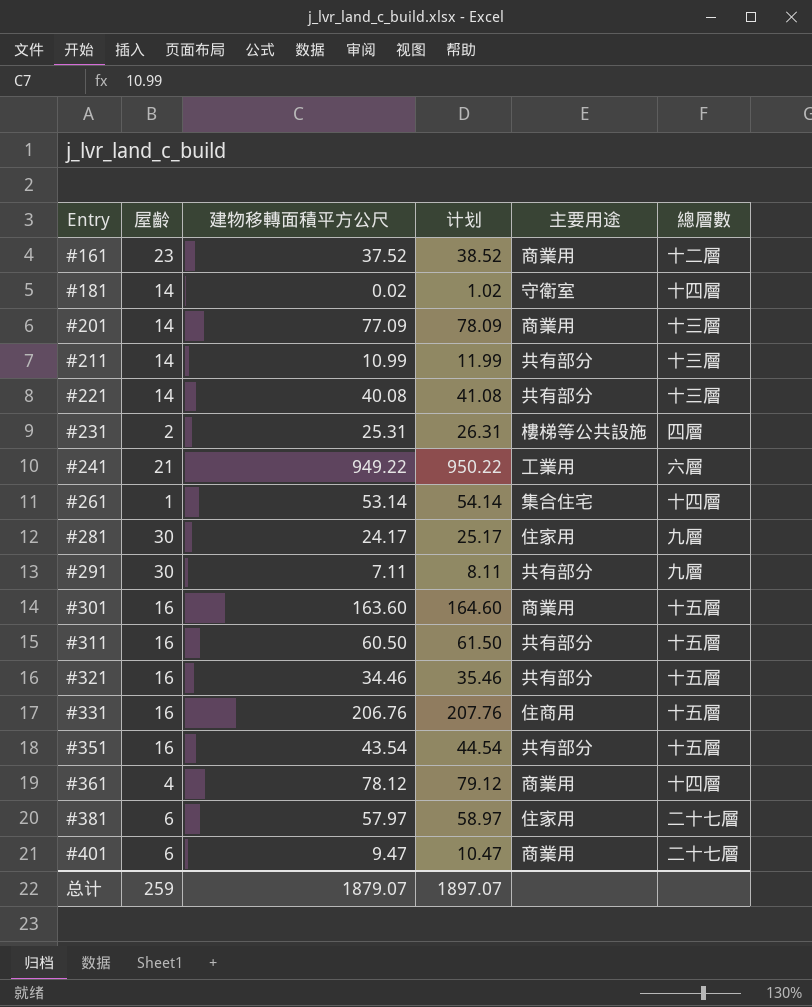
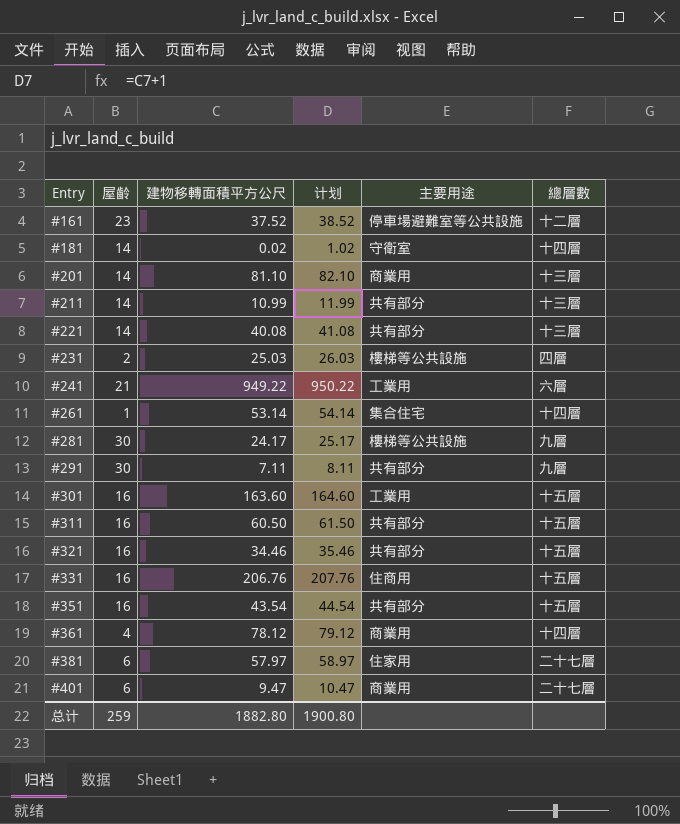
#161 | 主要用途: 商業用 -> 停車場避難室等公共設施
#201 | 建物移轉面積平方公尺: 77.09 -> 81.10
#201 | 计划: 78.09 -> 82.10
#231 | 建物移轉面積平方公尺: 25.31 -> 25.03
#231 | 计划: 26.31 -> 26.03
#281 | 主要用途: 住家用 -> 樓梯等公共設施
#301 | 主要用途: 商業用 -> 工業用
总计 | 建物移轉面積平方公尺: 1879.07 -> 1882.80
总计 | 计划: 1897.07 -> 1900.80

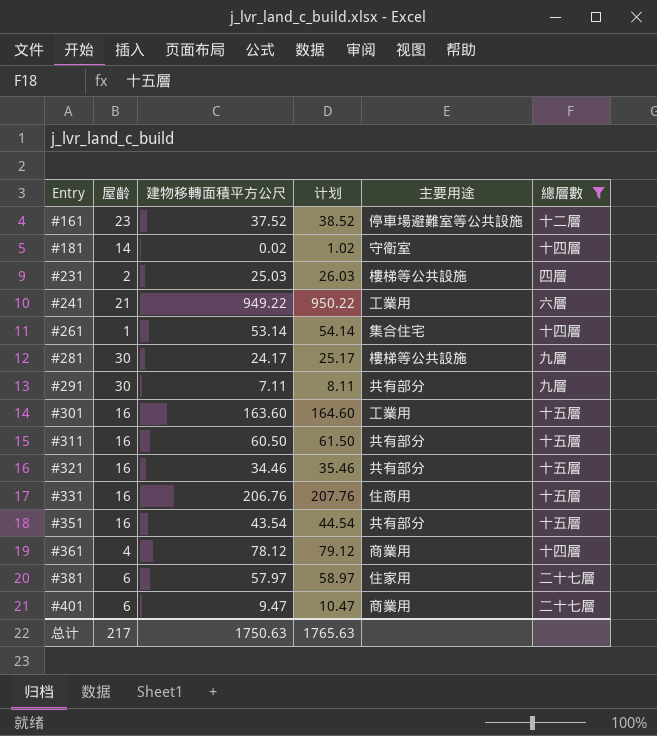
filter: none -> 總層數 != 十三層
总计 | 屋齡: 259 -> 217
总计 | 建物移轉面積平方公尺: 1882.80 -> 1750.63
总计 | 计划: 1900.80 -> 1765.63

